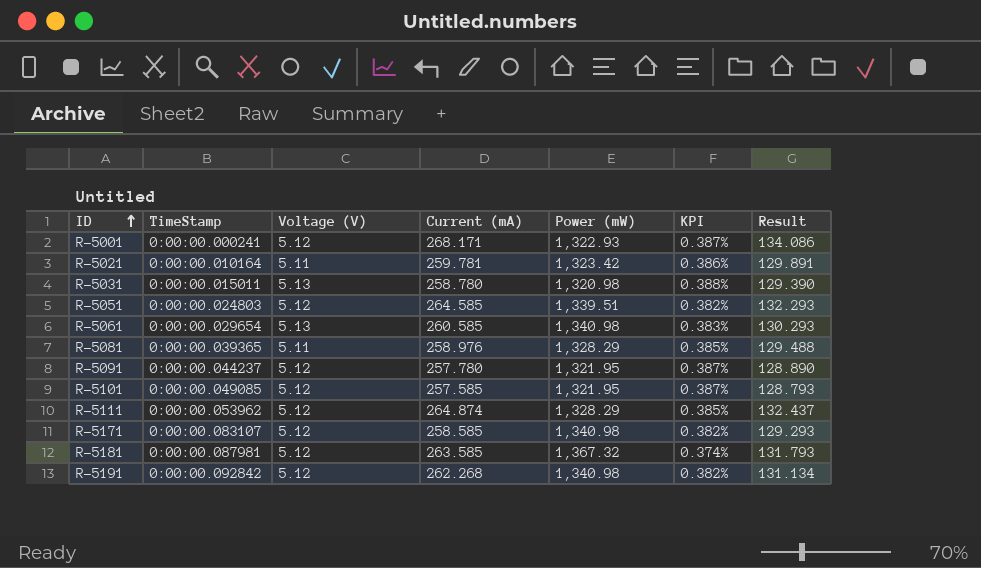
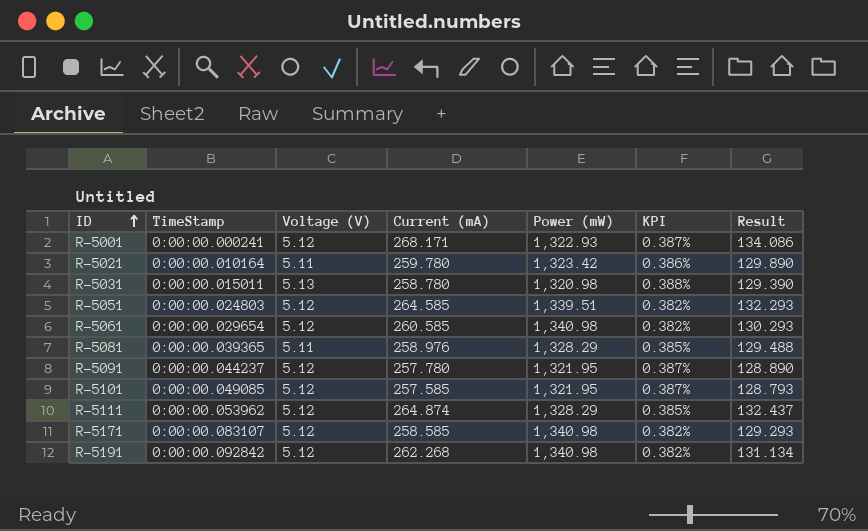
row R-5181: 0:00:00.087981 | 5.12 | 263.585 | 1,367.32 | 0.374% | 131.793 -> none
R-5021 | Current (mA): 259.781 -> 259.780
R-5021 | Result: 129.891 -> 129.890
R-5061 | Voltage (V): 5.13 -> 5.12
R-5061 | KPI: 0.383% -> 0.382%

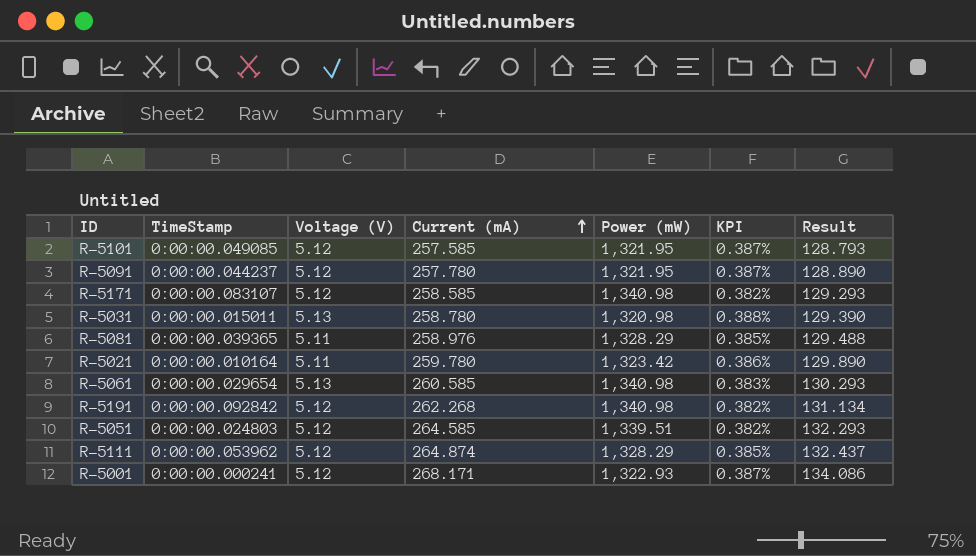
row order: ID ascending -> Current (mA) ascending
R-5061 | Voltage (V): 5.12 -> 5.13
R-5061 | KPI: 0.382% -> 0.383%

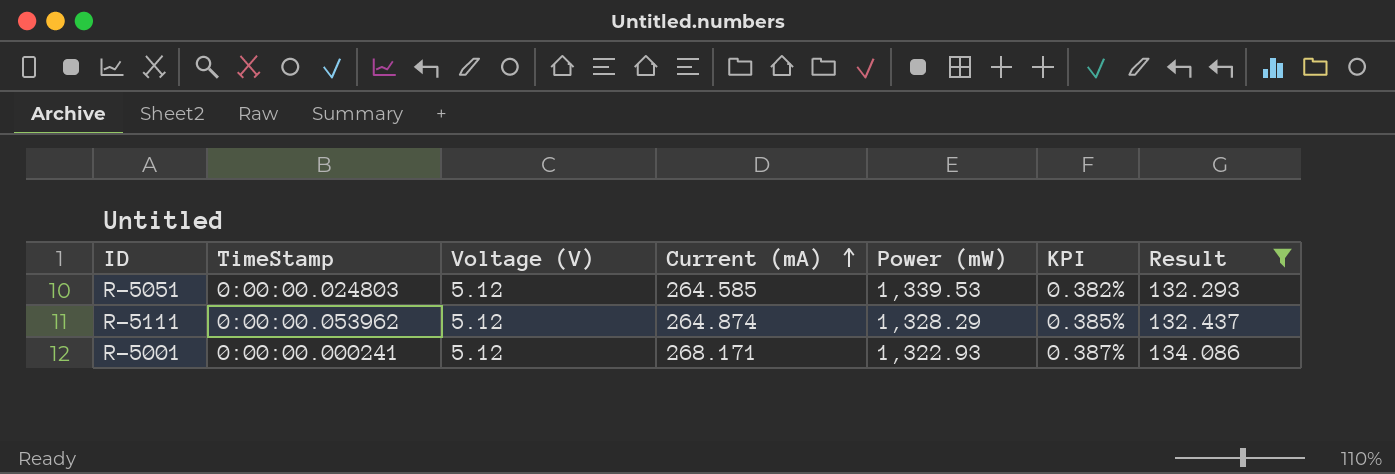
filter: none -> Result >= 132.293
R-5051 | Power (mW): 1,339.51 -> 1,339.53

